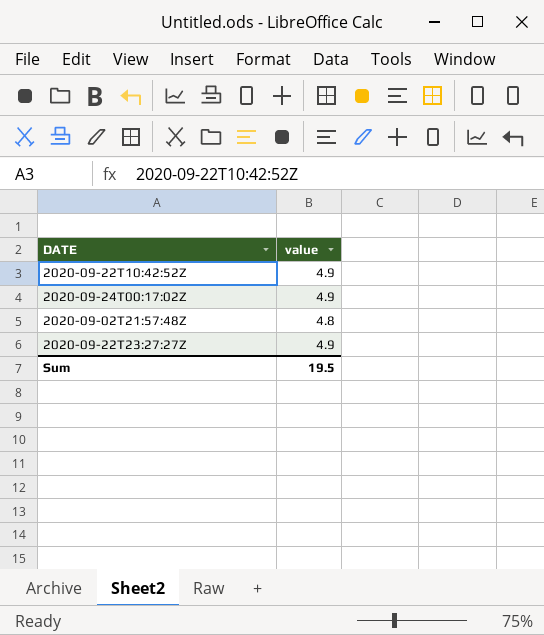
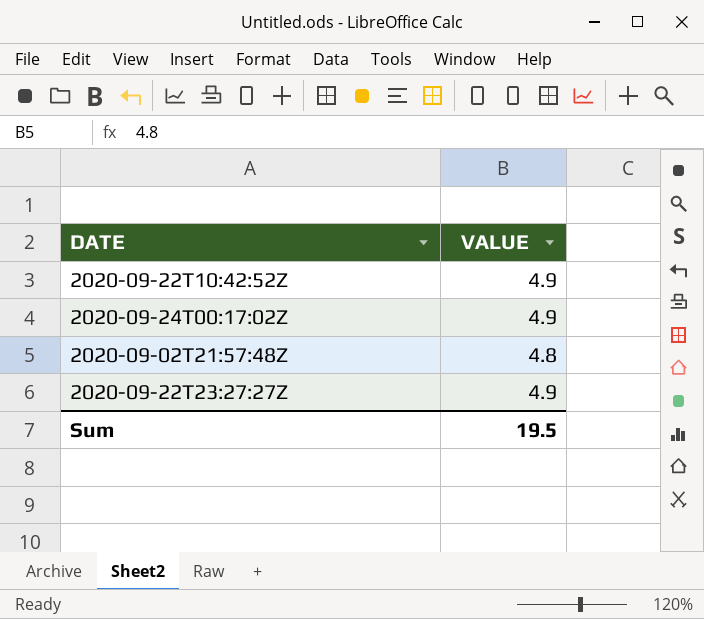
column name: value -> VALUE

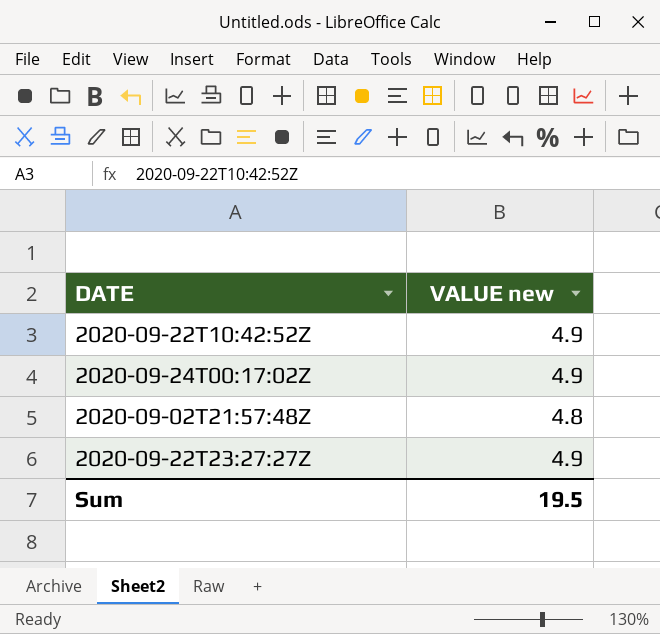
column name: VALUE -> VALUE new

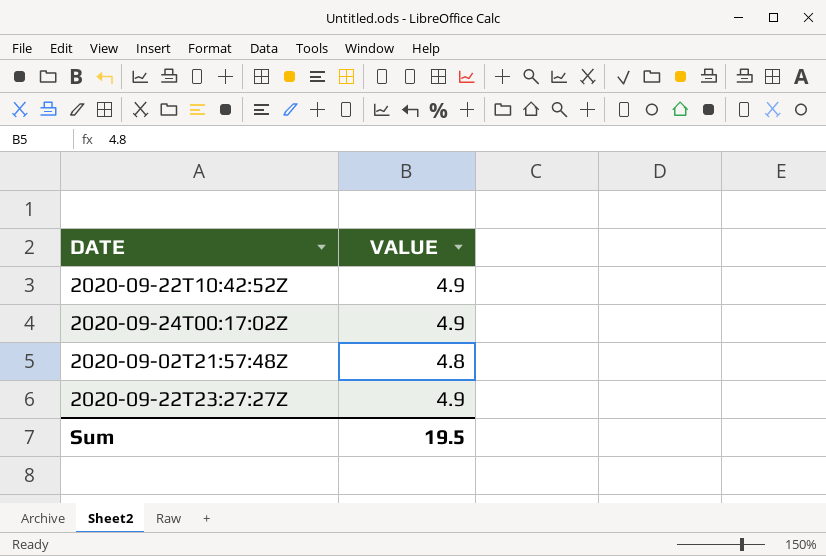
column name: VALUE new -> VALUE

